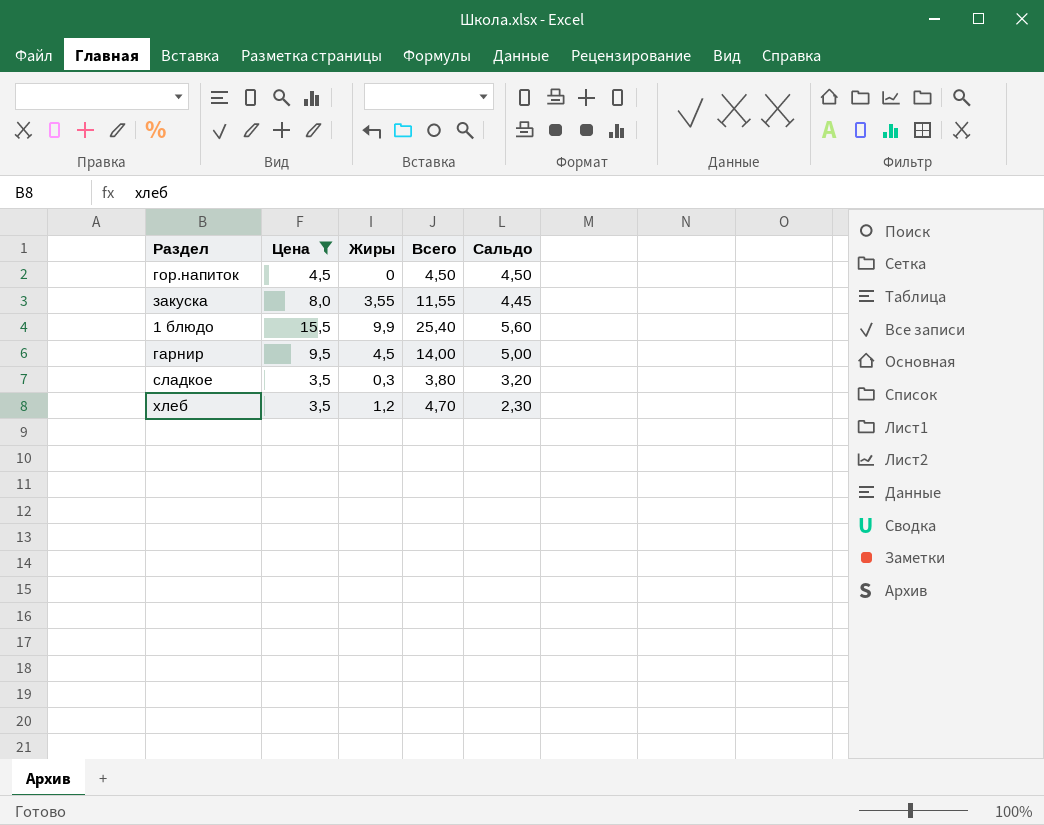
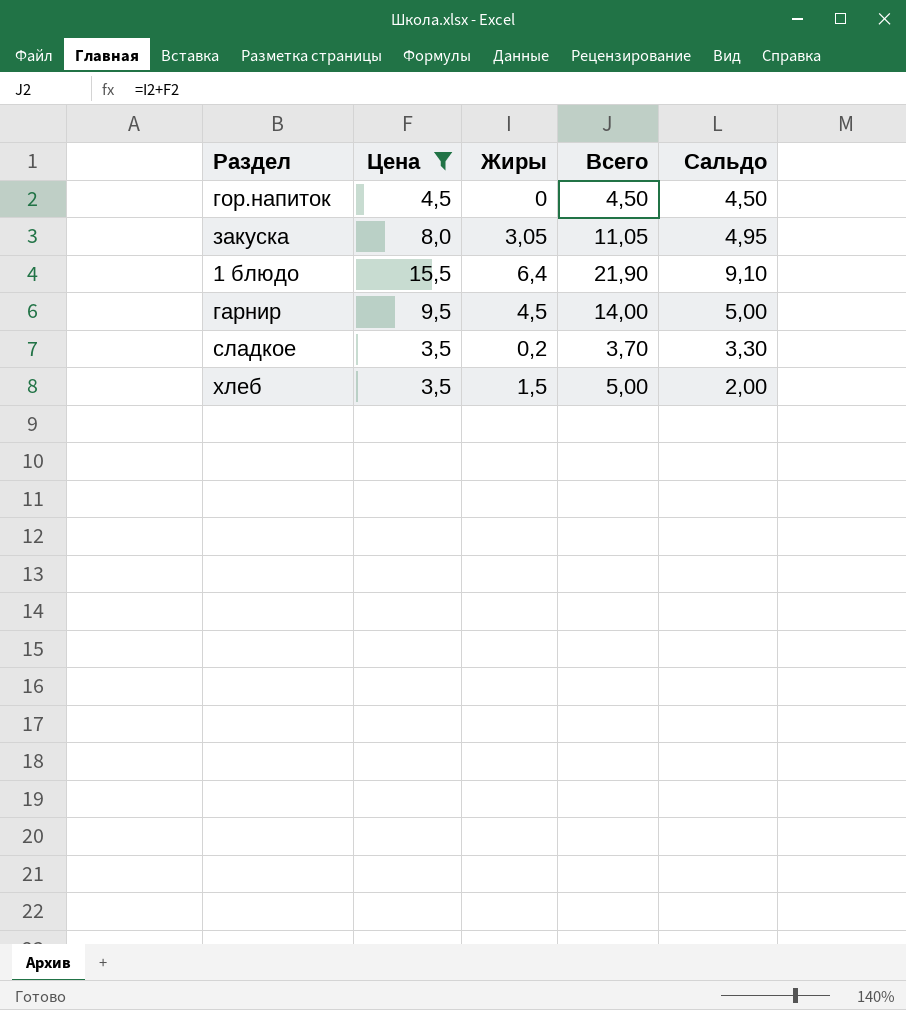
закуска | Жиры: 3,55 -> 3,05
закуска | Всего: 11,55 -> 11,05
закуска | Сальдо: 4,45 -> 4,95
1 блюдо | Жиры: 9,9 -> 6,4
1 блюдо | Всего: 25,40 -> 21,90
1 блюдо | Сальдо: 5,60 -> 9,10
сладкое | Жиры: 0,3 -> 0,2
сладкое | Всего: 3,80 -> 3,70
сладкое | Сальдо: 3,20 -> 3,30
хлеб | Жиры: 1,2 -> 1,5
хлеб | Всего: 4,70 -> 5,00
хлеб | Сальдо: 2,30 -> 2,00

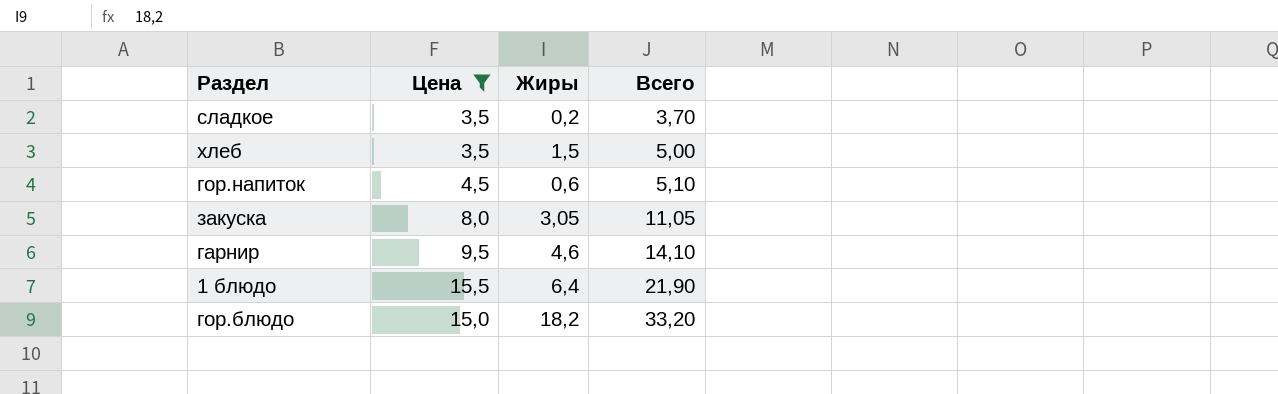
row order: none -> Всего ascending
column Сальдо | formula: [Цена] - [Жиры] -> none
гор.напиток | Жиры: 0 -> 0,6
гор.напиток | Всего: 4,50 -> 5,10
гарнир | Жиры: 4,5 -> 4,6
гарнир | Всего: 14,00 -> 14,10
row гор.блюдо: none -> 15,0 | 18,2 | 33,20

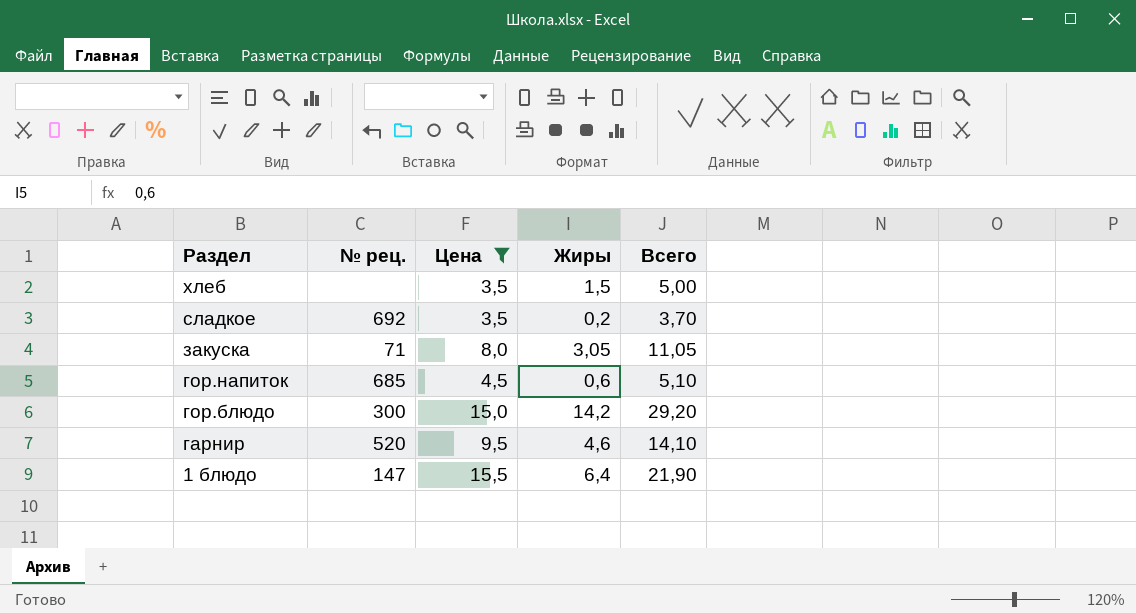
row order: Всего ascending -> Раздел descending
column № рец. | position: none -> 2
гор.блюдо | Жиры: 18,2 -> 14,2
гор.блюдо | Всего: 33,20 -> 29,20

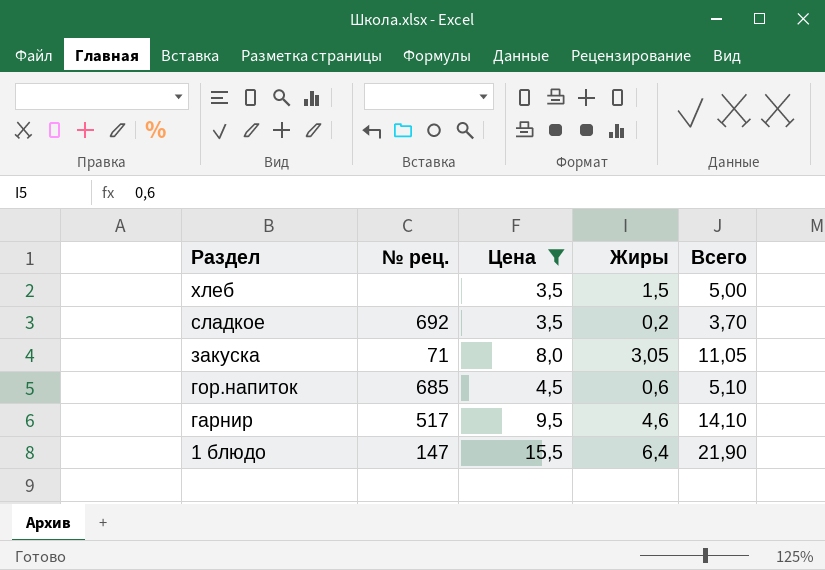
row гор.блюдо: 300 | 15,0 | 14,2 | 29,20 -> none
гарнир | № рец.: 520 -> 517

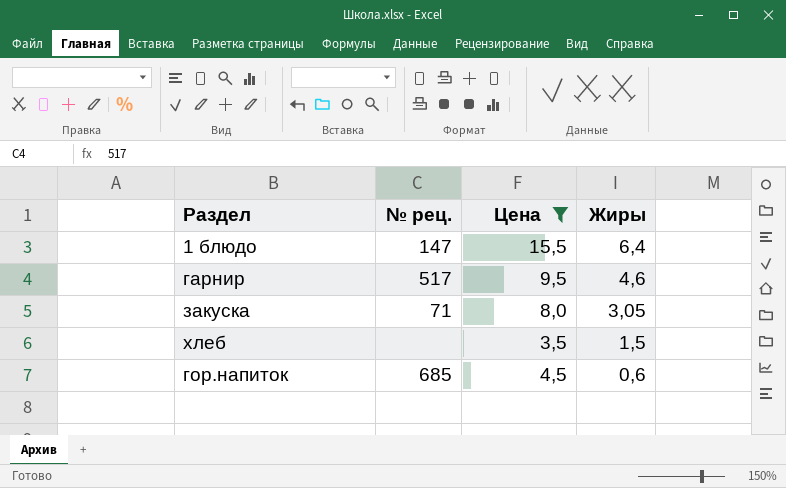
row order: Раздел descending -> Жиры descending
column Всего | formula: [Цена] + [Жиры] -> none
row сладкое: 692 | 3,5 | 0,2 | 3,70 -> none

